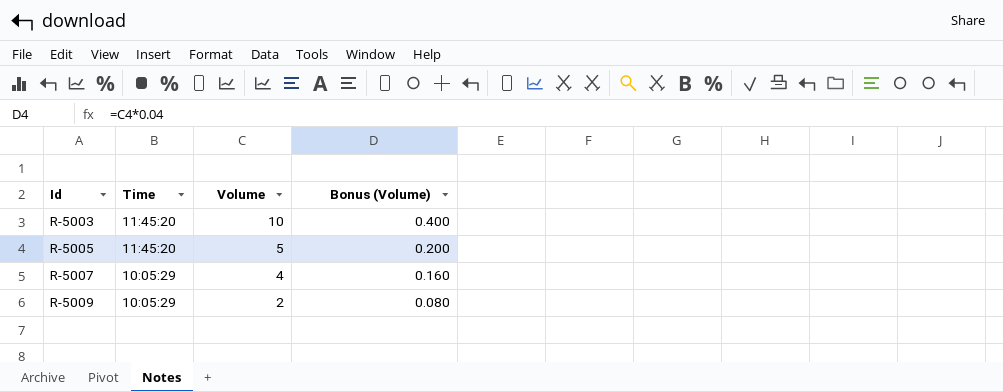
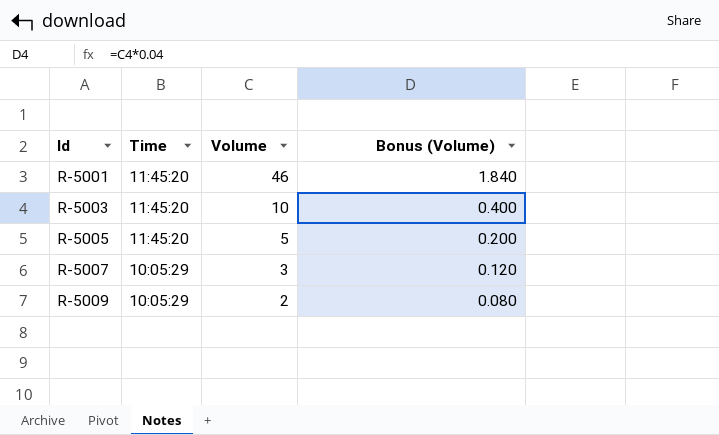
row R-5001: none -> 11:45:20 | 46 | 1.840
R-5007 | Volume: 4 -> 3
R-5007 | Bonus (Volume): 0.160 -> 0.120

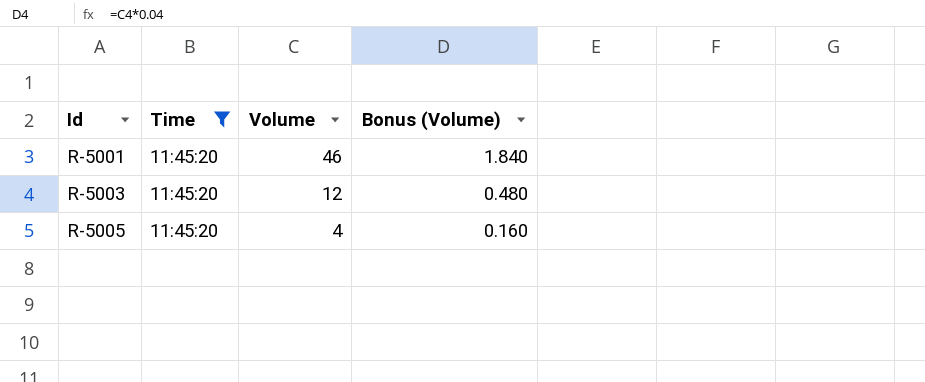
filter: none -> Time = 11:45:20
R-5003 | Volume: 10 -> 12
R-5003 | Bonus (Volume): 0.400 -> 0.480
R-5005 | Volume: 5 -> 4
R-5005 | Bonus (Volume): 0.200 -> 0.160

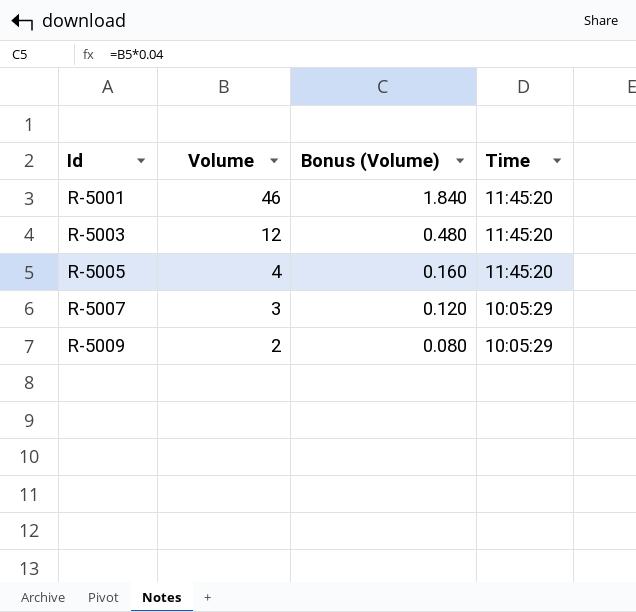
filter: Time = 11:45:20 -> none
column Time | position: 2 -> 4

